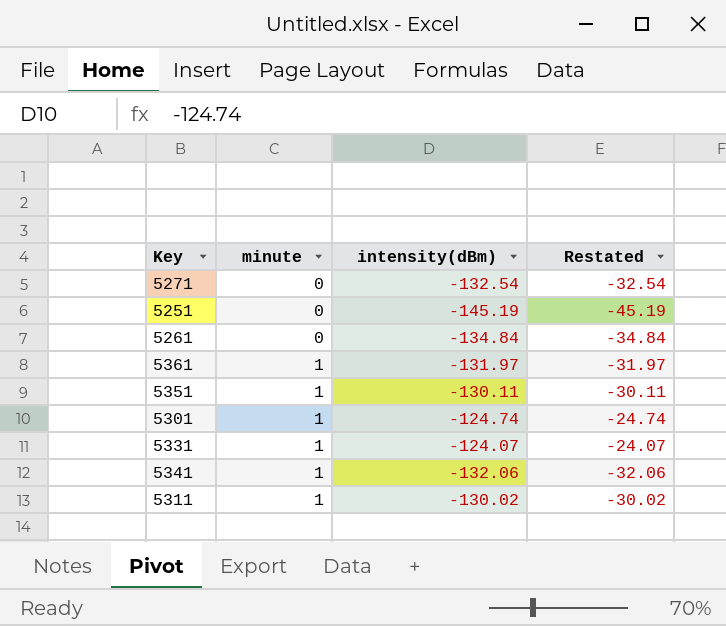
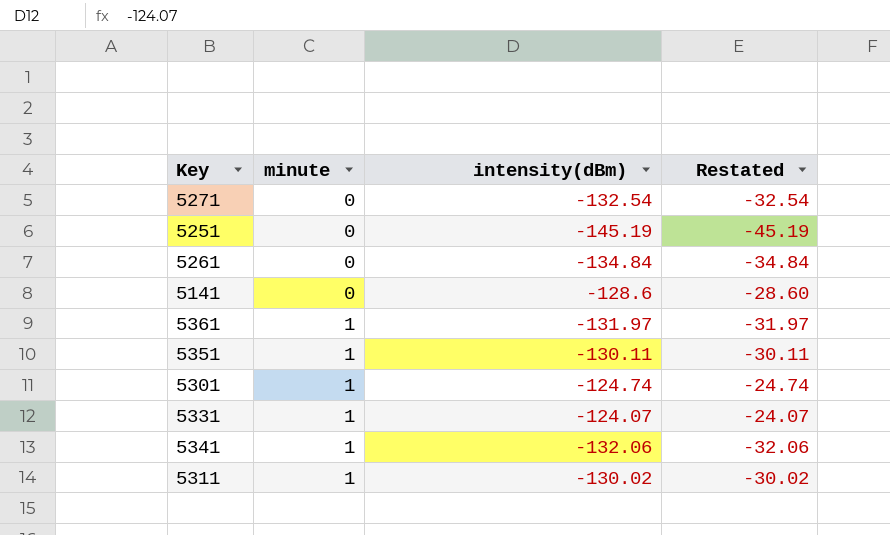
row 5141: none -> 0 | -128.6 | -28.60

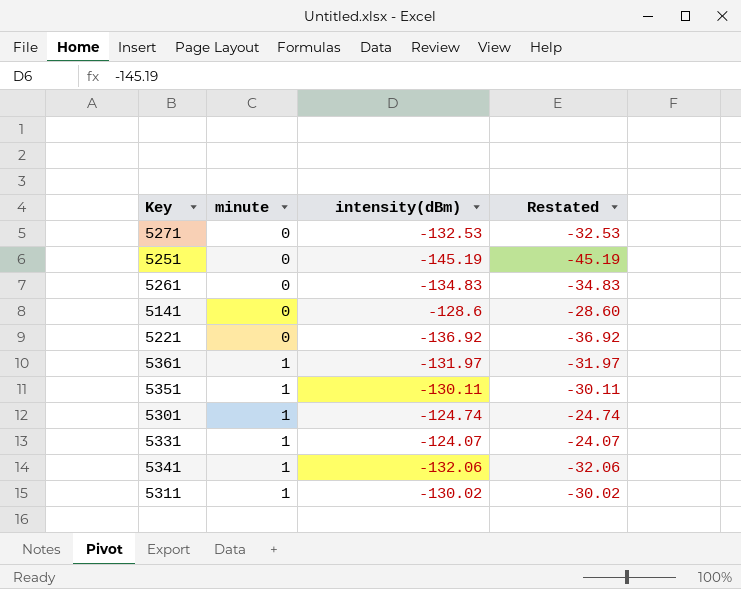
5271 | intensity(dBm): -132.54 -> -132.53
5271 | Restated: -32.54 -> -32.53
5261 | intensity(dBm): -134.84 -> -134.83
5261 | Restated: -34.84 -> -34.83
row 5221: none -> 0 | -136.92 | -36.92

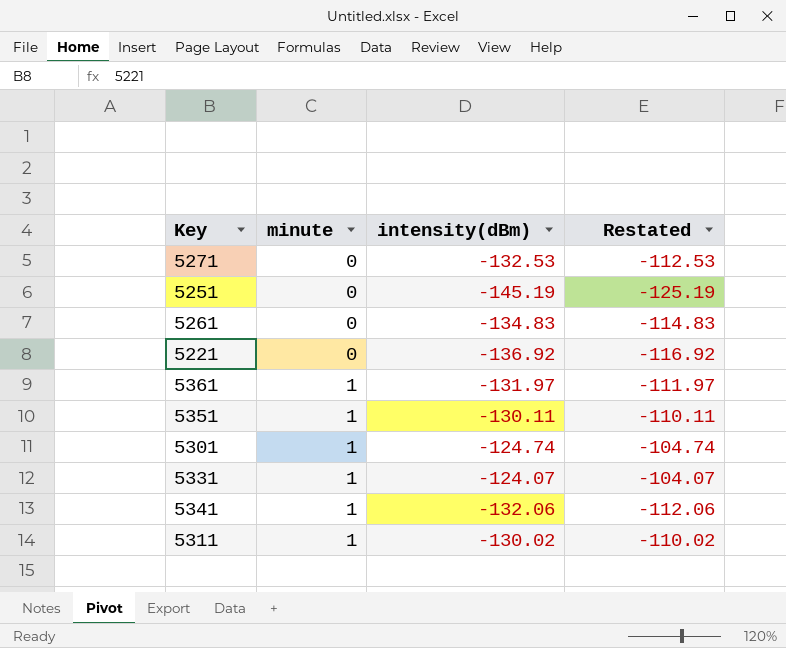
column Restated | formula: [intensity(dBm)] + 100 -> [intensity(dBm)] + 20
row 5141: 0 | -128.6 | -28.60 -> none

